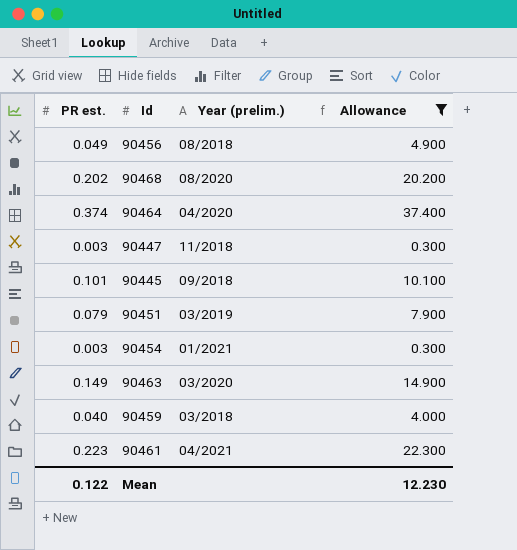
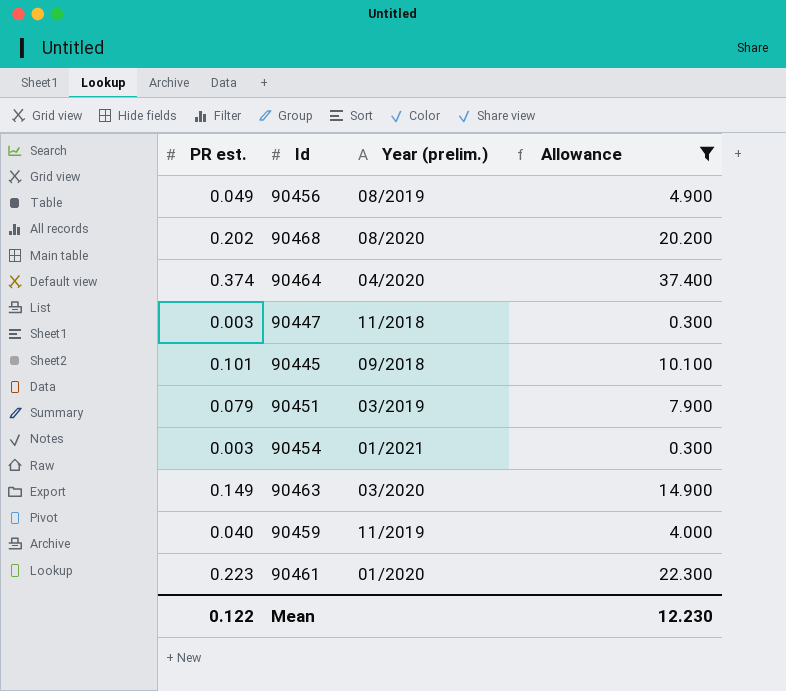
90456 | Year (prelim.): 08/2018 -> 08/2019
90459 | Year (prelim.): 03/2018 -> 11/2019
90461 | Year (prelim.): 04/2021 -> 01/2020

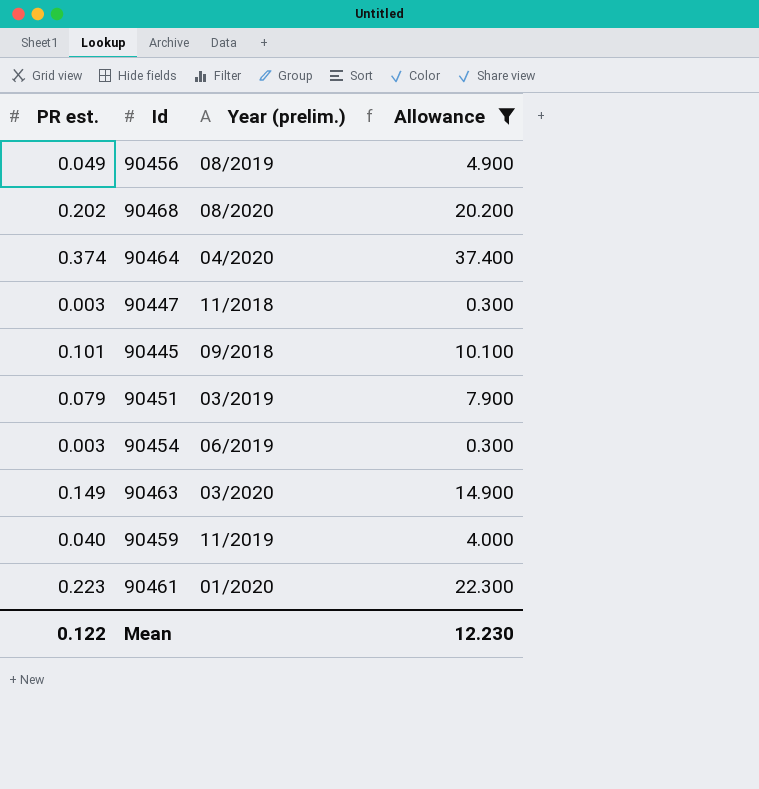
90454 | Year (prelim.): 01/2021 -> 06/2019

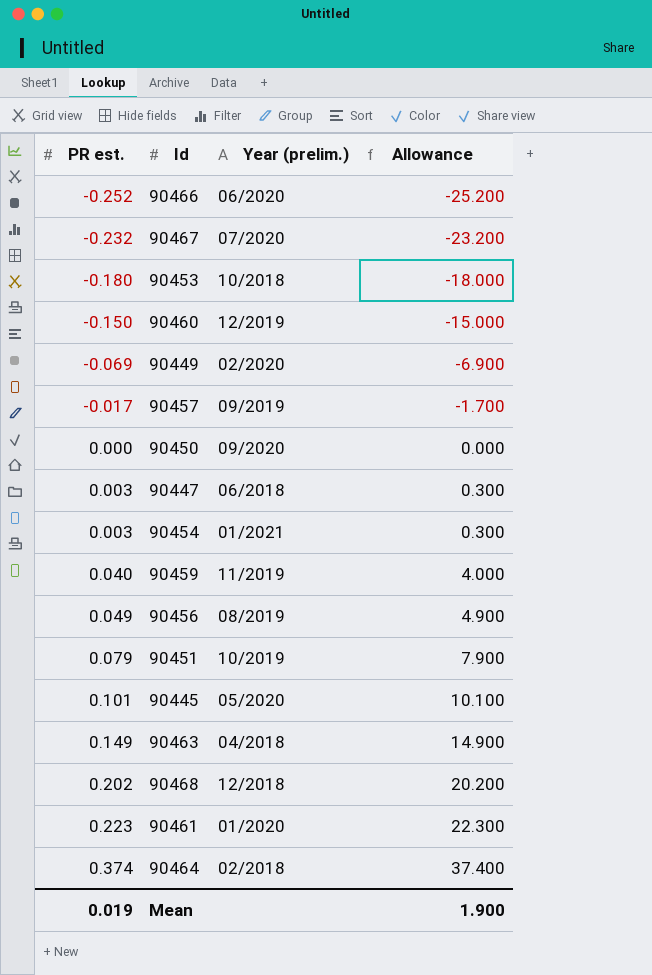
filter: Allowance >= 0.300 -> none
row order: none -> PR est. ascending
90447 | Year (prelim.): 11/2018 -> 06/2018
90454 | Year (prelim.): 06/2019 -> 01/2021
90451 | Year (prelim.): 03/2019 -> 10/2019
90445 | Year (prelim.): 09/2018 -> 05/2020
90463 | Year (prelim.): 03/2020 -> 04/2018
90468 | Year (prelim.): 08/2020 -> 12/2018
90464 | Year (prelim.): 04/2020 -> 02/2018
Mean | PR est.: 0.122 -> 0.019
Mean | Allowance: 12.230 -> 1.900

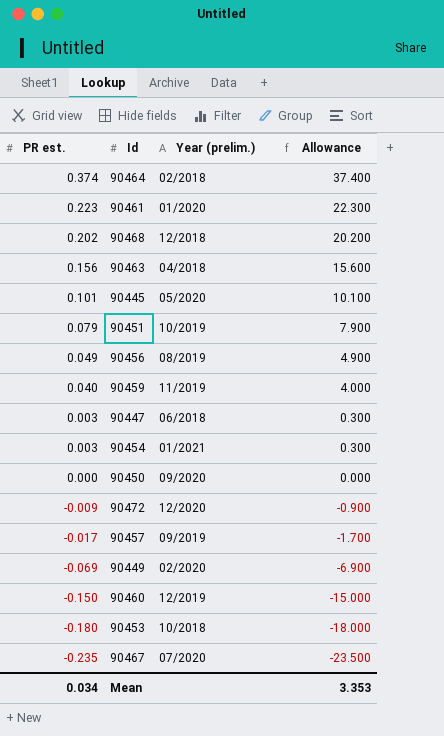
row order: PR est. ascending -> PR est. descending
row 90466: -0.252 | 06/2020 | -25.200 -> none
90463 | PR est.: 0.149 -> 0.156
90463 | Allowance: 14.900 -> 15.600
row 90472: none -> -0.009 | 12/2020 | -0.900
90467 | PR est.: -0.232 -> -0.235
90467 | Allowance: -23.200 -> -23.500
Mean | PR est.: 0.019 -> 0.034
Mean | Allowance: 1.900 -> 3.353

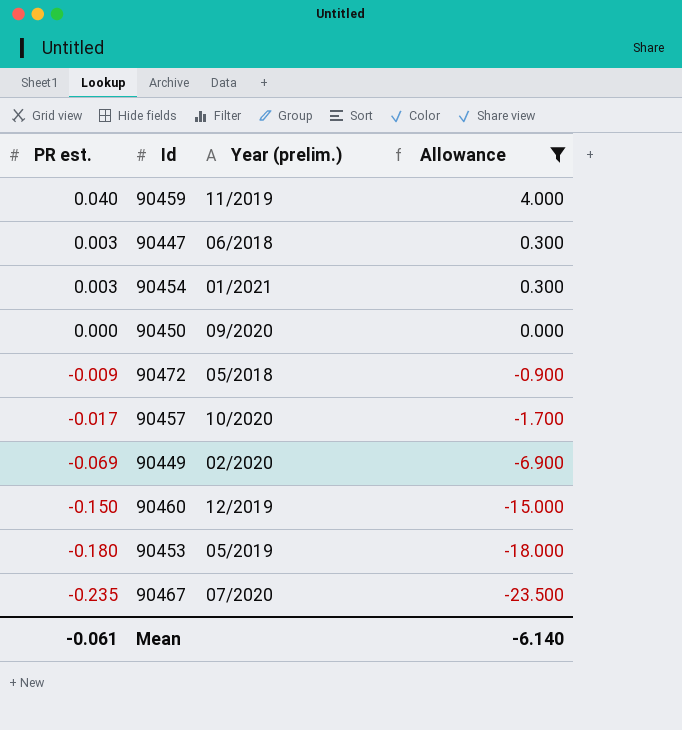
filter: none -> Allowance <= 4.000
90472 | Year (prelim.): 12/2020 -> 05/2018
90457 | Year (prelim.): 09/2019 -> 10/2020
90453 | Year (prelim.): 10/2018 -> 05/2019
Mean | PR est.: 0.034 -> -0.061
Mean | Allowance: 3.353 -> -6.140

